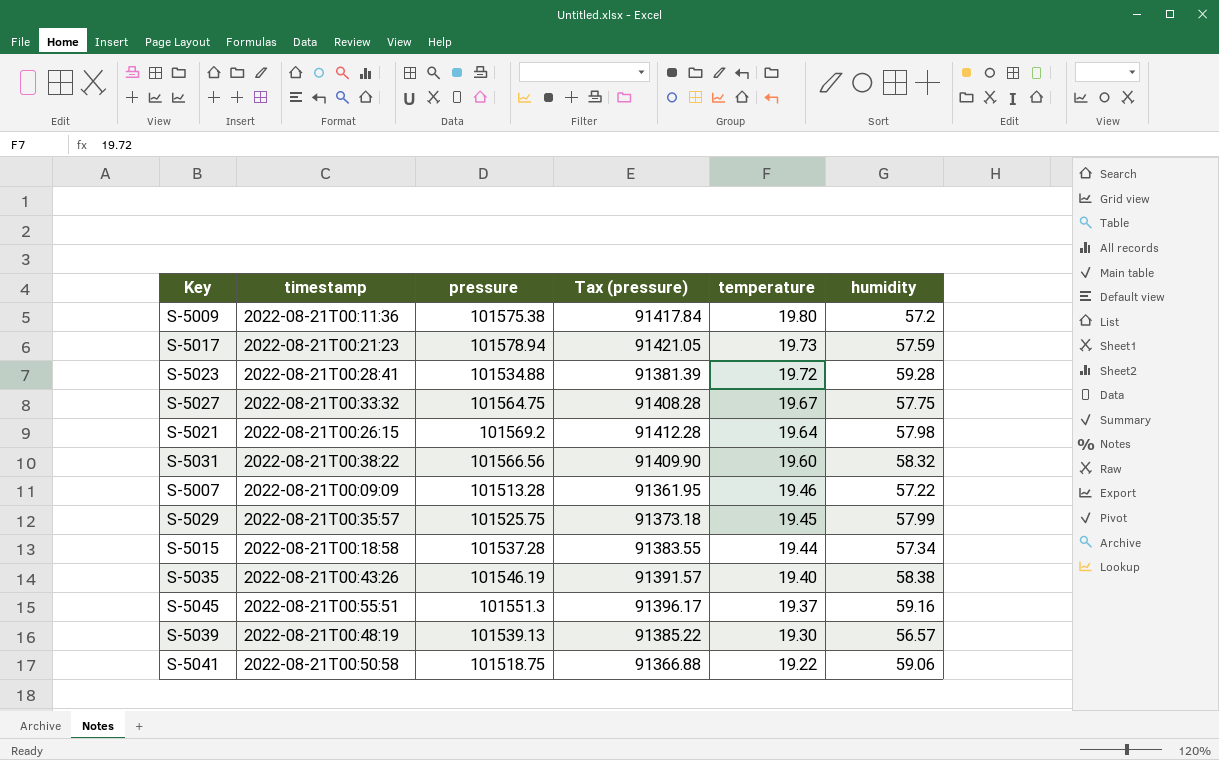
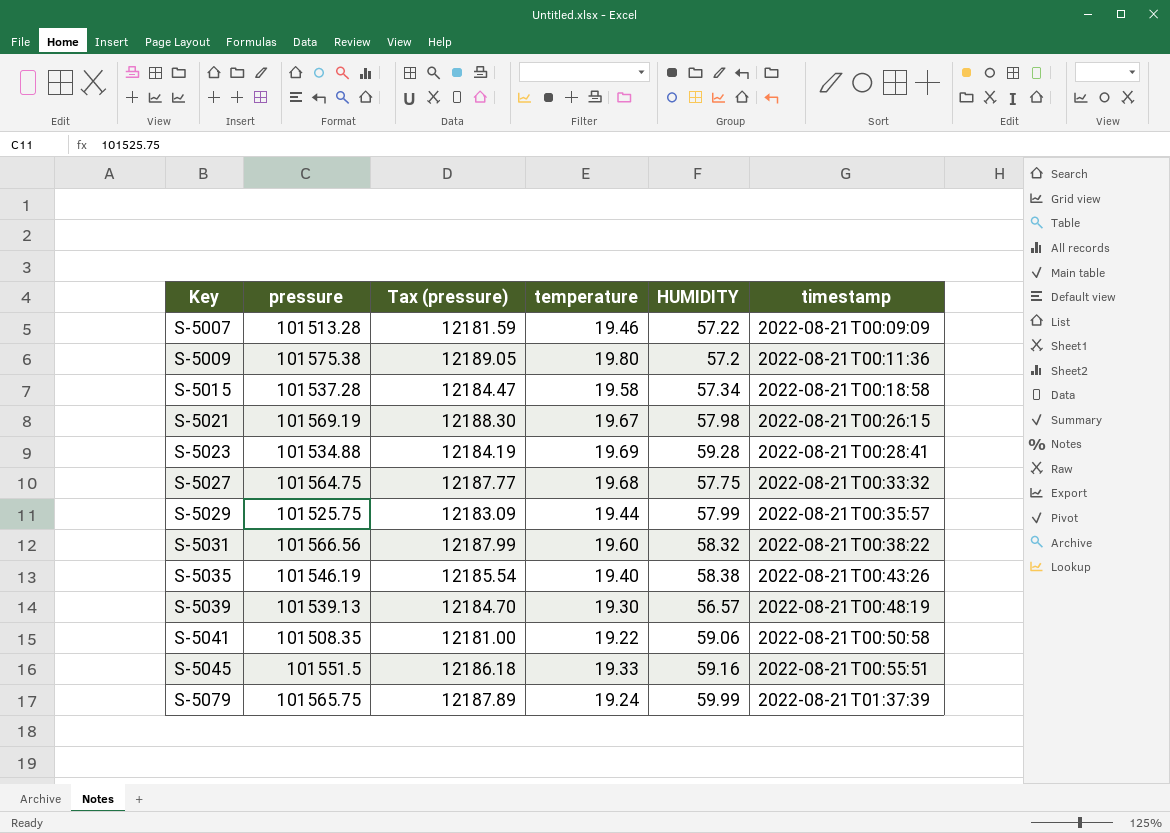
row order: temperature descending -> Key ascending
column Tax (pressure) | formula: [pressure] * 0.9 -> [pressure] * 0.12
column name: humidity -> HUMIDITY
column timestamp | position: 2 -> 6
row S-5017: 2022-08-21T00:21:23 | 101578.94 | 91421.05 | 19.73 | 57.59 -> none
S-5015 | temperature: 19.44 -> 19.58
S-5021 | pressure: 101569.2 -> 101569.19
S-5021 | temperature: 19.64 -> 19.67
S-5023 | temperature: 19.72 -> 19.69
S-5027 | temperature: 19.67 -> 19.68
S-5029 | temperature: 19.45 -> 19.44
S-5041 | pressure: 101518.75 -> 101508.35
S-5045 | pressure: 101551.3 -> 101551.5
S-5045 | temperature: 19.37 -> 19.33
row S-5079: none -> 101565.75 | 12187.89 | 19.24 | 59.99 | 2022-08-21T01:37:39

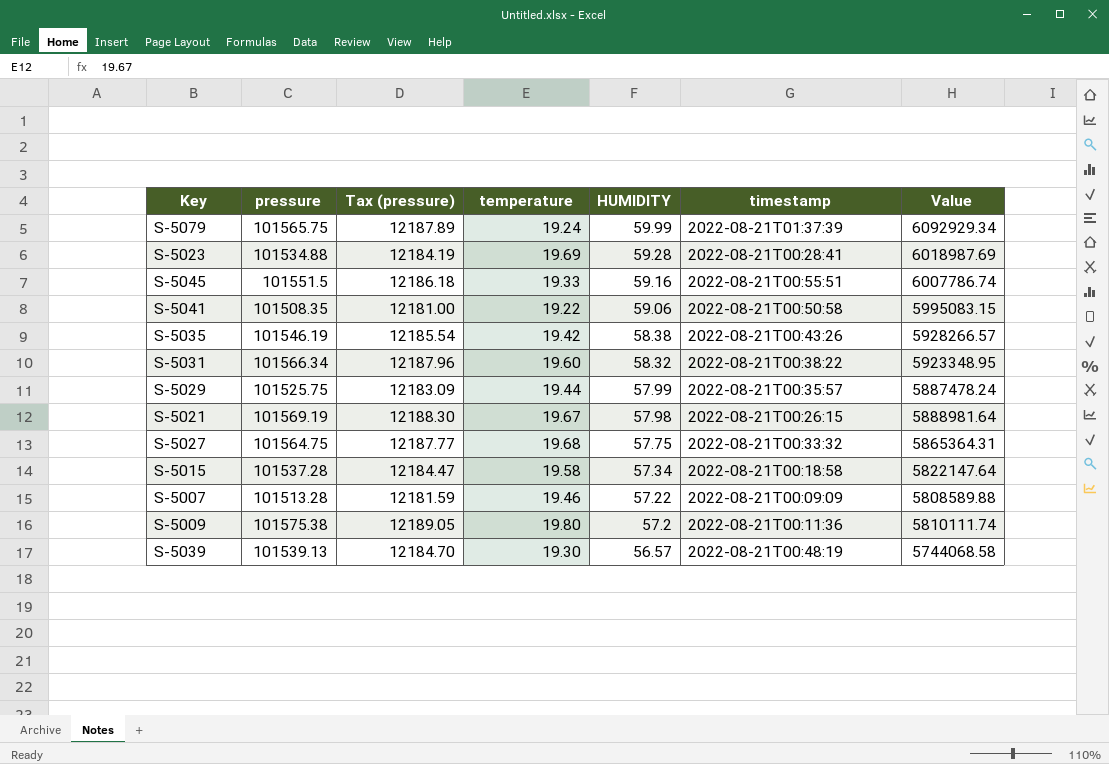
row order: Key ascending -> HUMIDITY descending
column Value | formula: none -> [pressure] * [HUMIDITY]
S-5035 | temperature: 19.40 -> 19.42
S-5031 | pressure: 101566.56 -> 101566.34
S-5031 | Tax (pressure): 12187.99 -> 12187.96

